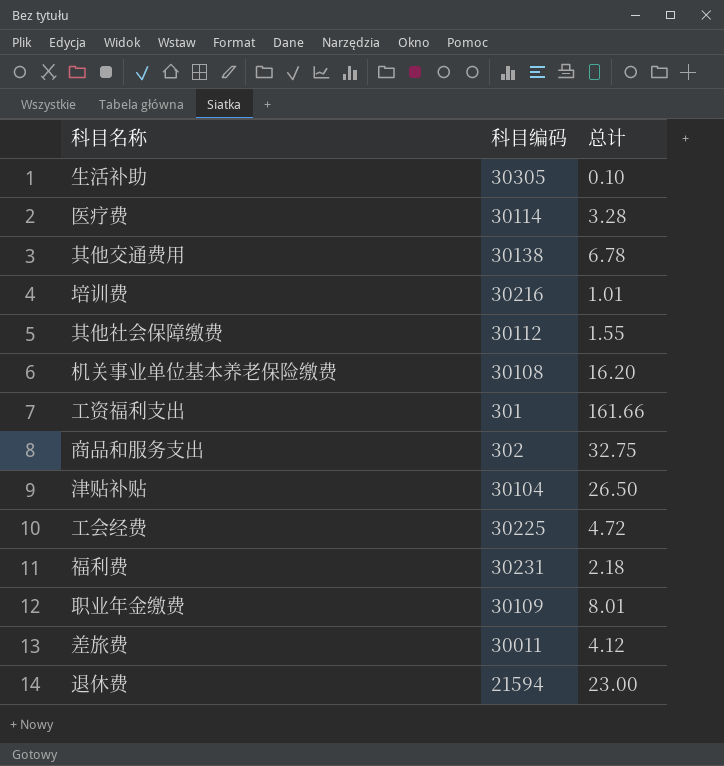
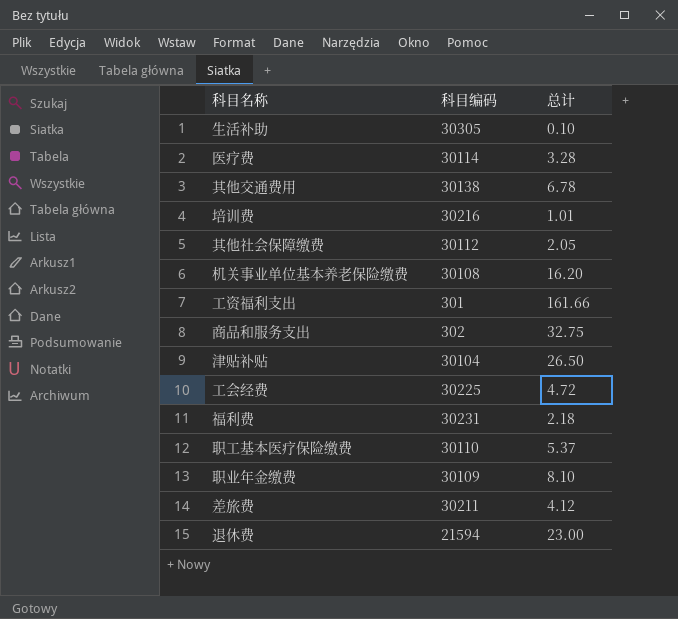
其他社会保障缴费 | 总计: 1.55 -> 2.05
row 职工基本医疗保险缴费: none -> 30110 | 5.37
职业年金缴费 | 总计: 8.01 -> 8.10
差旅费 | 科目编码: 30011 -> 30211

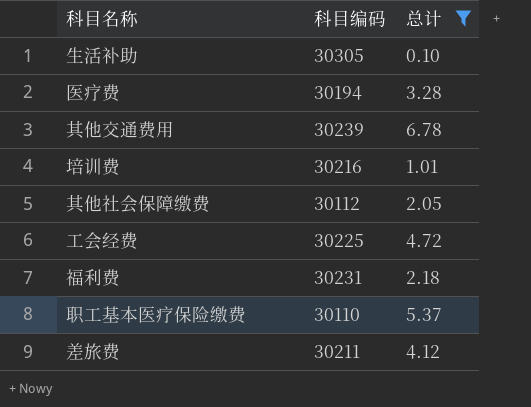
filter: none -> 总计 <= 6.78
医疗费 | 科目编码: 30114 -> 30194
其他交通费用 | 科目编码: 30138 -> 30239

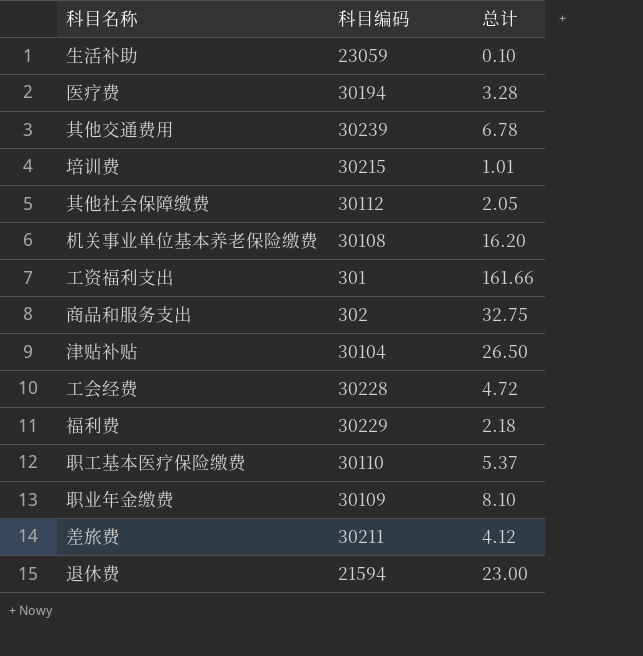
filter: 总计 <= 6.78 -> none
生活补助 | 科目编码: 30305 -> 23059
培训费 | 科目编码: 30216 -> 30215
工会经费 | 科目编码: 30225 -> 30228
福利费 | 科目编码: 30231 -> 30229

